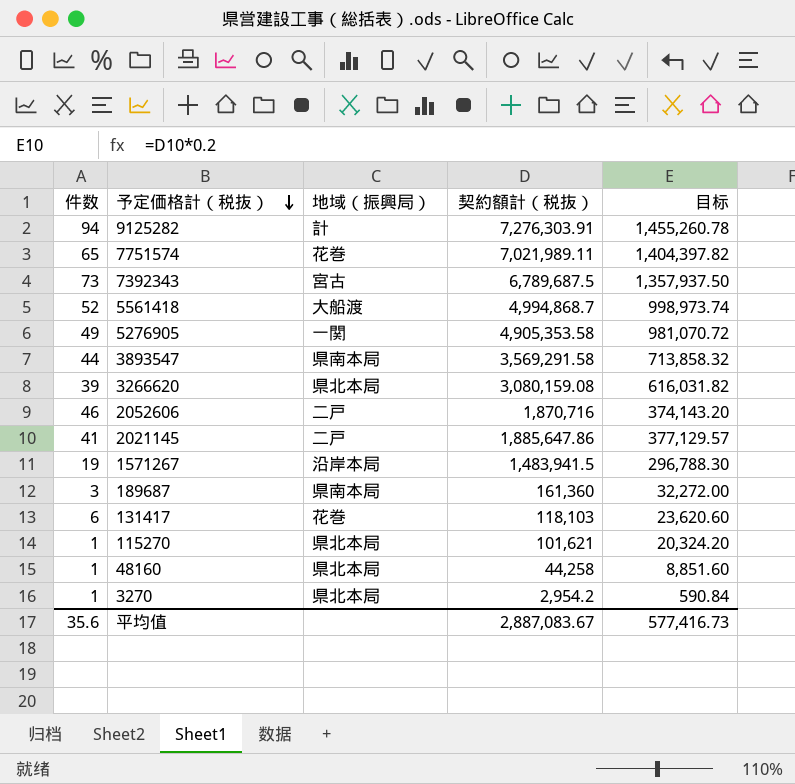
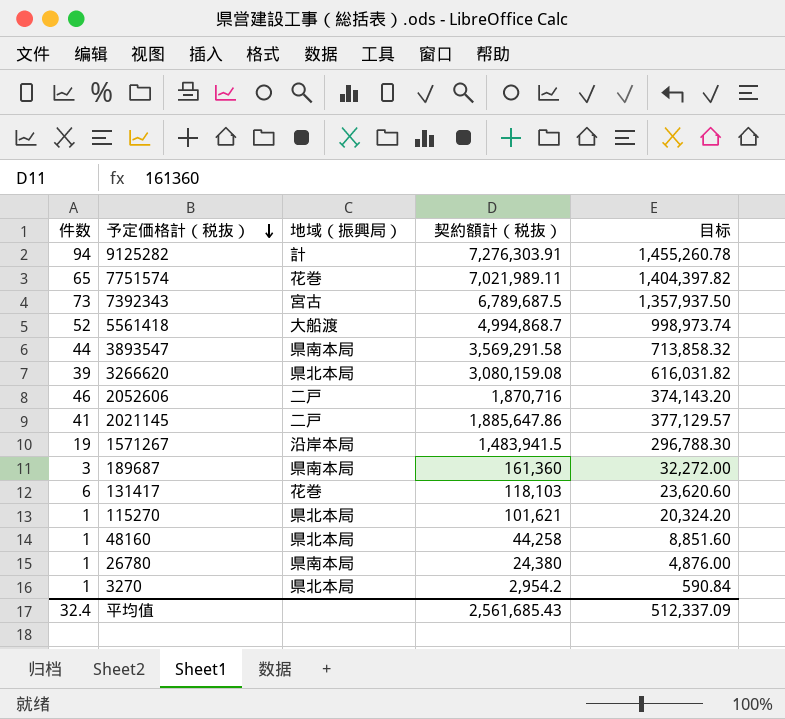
row 5276905: 49 | 一関 | 4,905,353.58 | 981,070.72 -> none
row 26780: none -> 1 | 県南本局 | 24,380 | 4,876.00
平均值 | 件数: 35.6 -> 32.4
平均值 | 契約額計（税抜）: 2,887,083.67 -> 2,561,685.43
平均值 | 目标: 577,416.73 -> 512,337.09

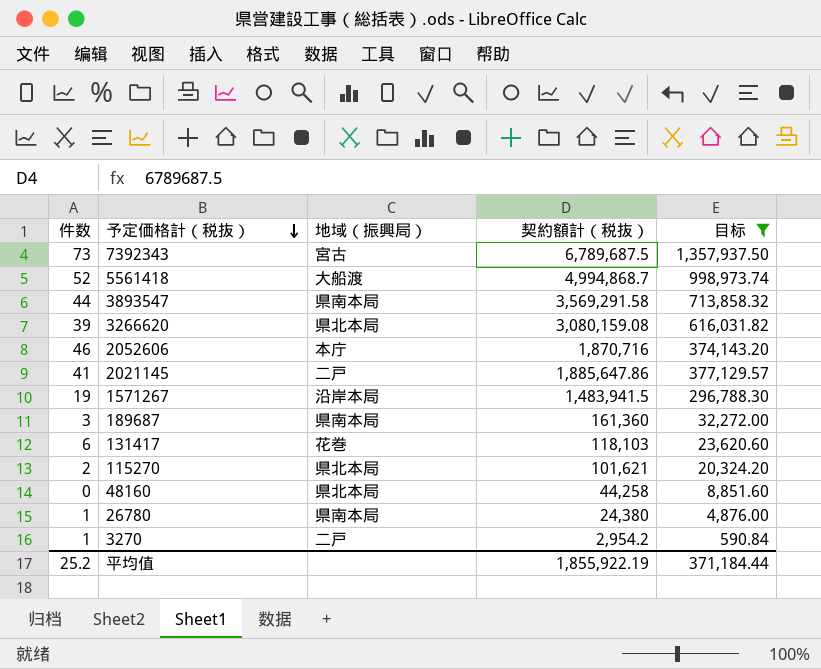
filter: none -> 目标 <= 1,357,937.50
2052606 | 地域（振興局）: 二戸 -> 本庁
115270 | 件数: 1 -> 2
48160 | 件数: 1 -> 0
3270 | 地域（振興局）: 県北本局 -> 二戸
平均值 | 件数: 32.4 -> 25.2
平均值 | 契約額計（税抜）: 2,561,685.43 -> 1,855,922.19
平均值 | 目标: 512,337.09 -> 371,184.44

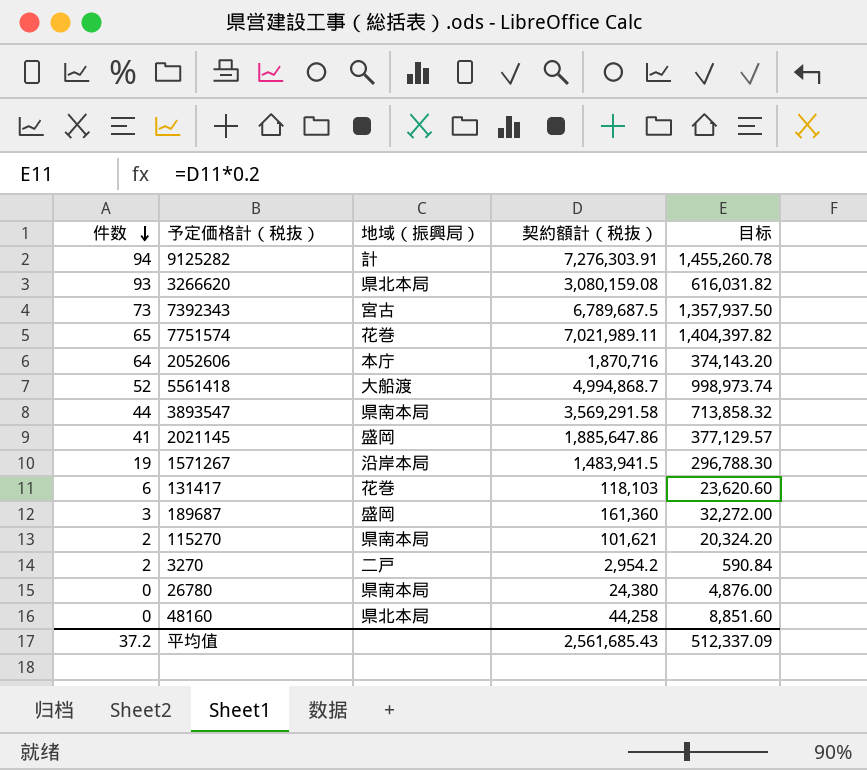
filter: 目标 <= 1,357,937.50 -> none
row order: 予定価格計（税抜） descending -> 件数 descending
3266620 | 件数: 39 -> 93
2052606 | 件数: 46 -> 64
2021145 | 地域（振興局）: 二戸 -> 盛岡
189687 | 地域（振興局）: 県南本局 -> 盛岡
115270 | 地域（振興局）: 県北本局 -> 県南本局
3270 | 件数: 1 -> 2
26780 | 件数: 1 -> 0
平均值 | 件数: 25.2 -> 37.2
平均值 | 契約額計（税抜）: 1,855,922.19 -> 2,561,685.43
平均值 | 目标: 371,184.44 -> 512,337.09

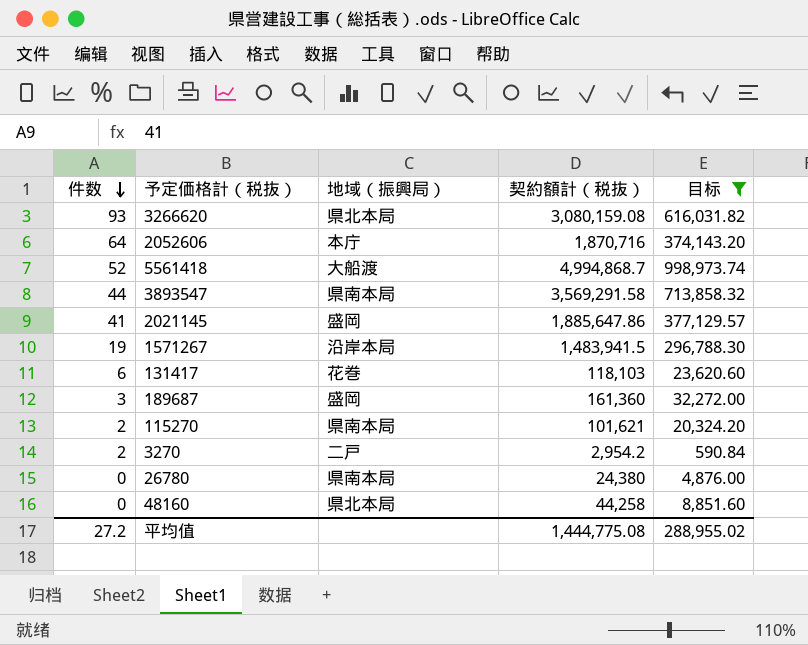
filter: none -> 目标 <= 998,973.74
平均值 | 件数: 37.2 -> 27.2
平均值 | 契約額計（税抜）: 2,561,685.43 -> 1,444,775.08
平均值 | 目标: 512,337.09 -> 288,955.02

